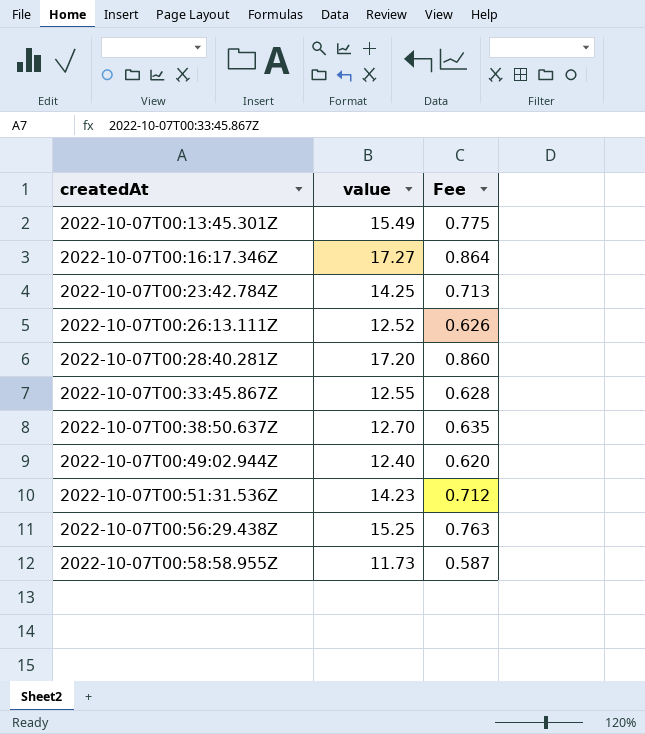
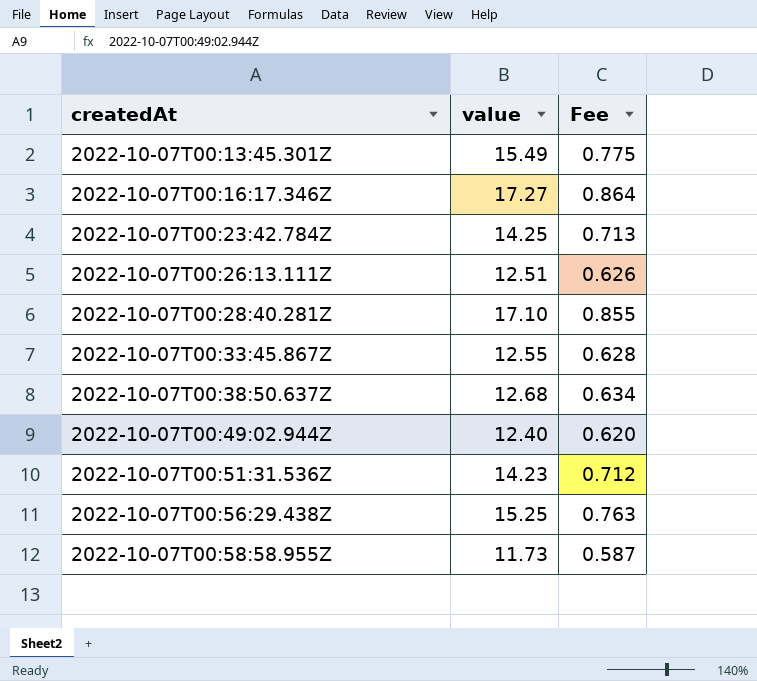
2022-10-07T00:26:13.111Z | value: 12.52 -> 12.51
2022-10-07T00:28:40.281Z | value: 17.20 -> 17.10
2022-10-07T00:28:40.281Z | Fee: 0.860 -> 0.855
2022-10-07T00:38:50.637Z | value: 12.70 -> 12.68
2022-10-07T00:38:50.637Z | Fee: 0.635 -> 0.634

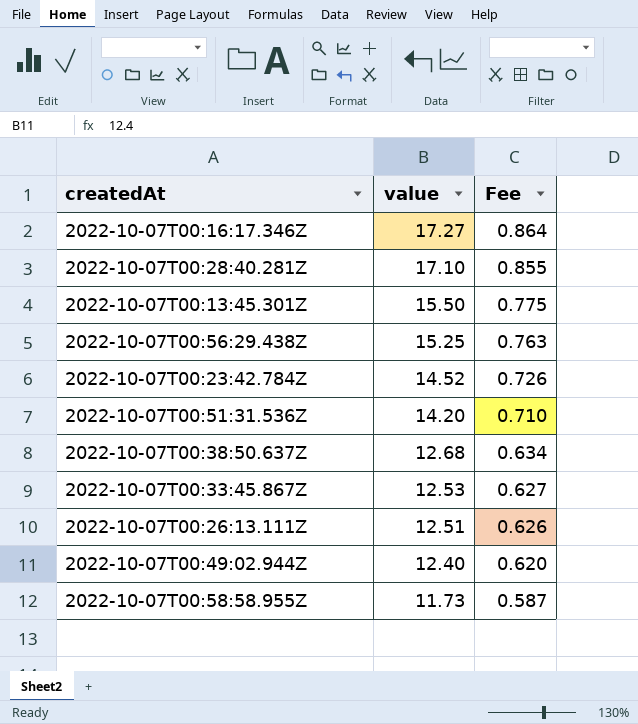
row order: createdAt ascending -> value descending
2022-10-07T00:13:45.301Z | value: 15.49 -> 15.50
2022-10-07T00:23:42.784Z | value: 14.25 -> 14.52
2022-10-07T00:23:42.784Z | Fee: 0.713 -> 0.726
2022-10-07T00:51:31.536Z | value: 14.23 -> 14.20
2022-10-07T00:51:31.536Z | Fee: 0.712 -> 0.710
2022-10-07T00:33:45.867Z | value: 12.55 -> 12.53
2022-10-07T00:33:45.867Z | Fee: 0.628 -> 0.627

